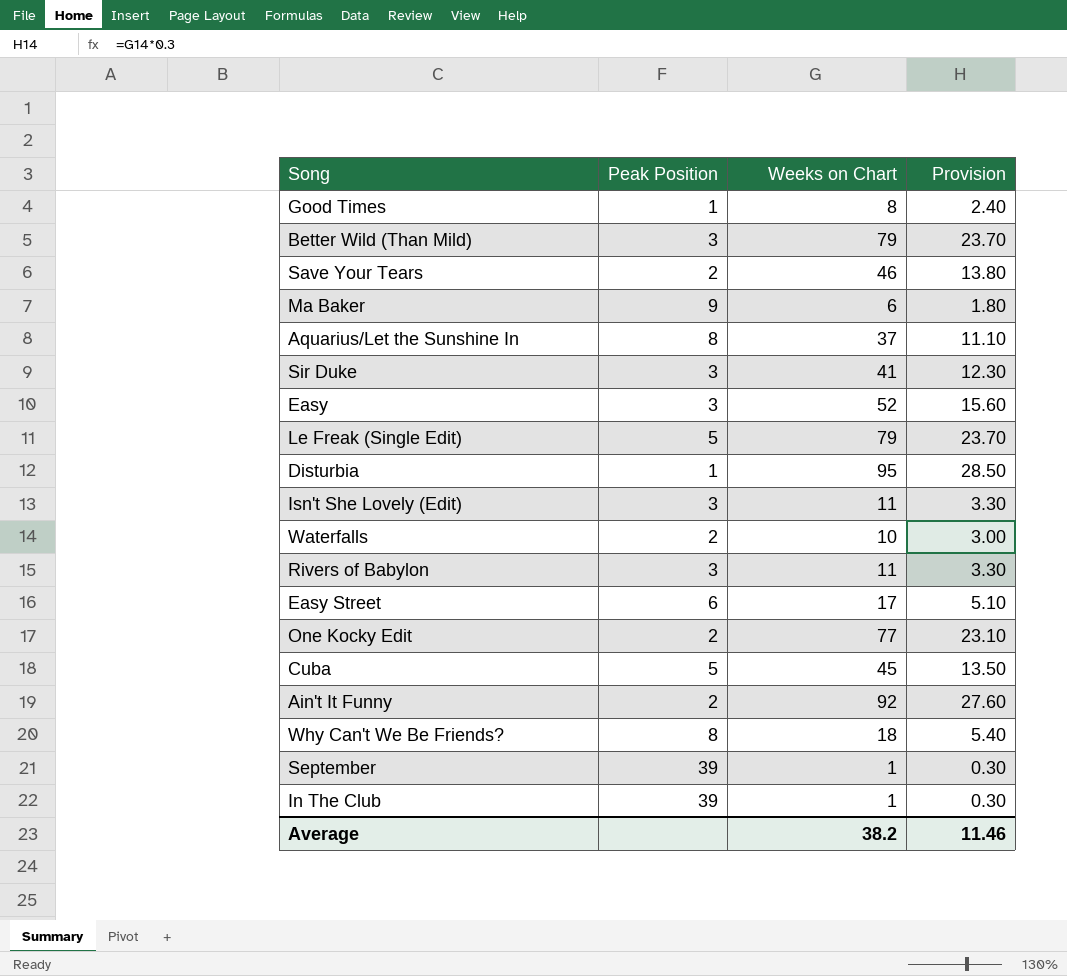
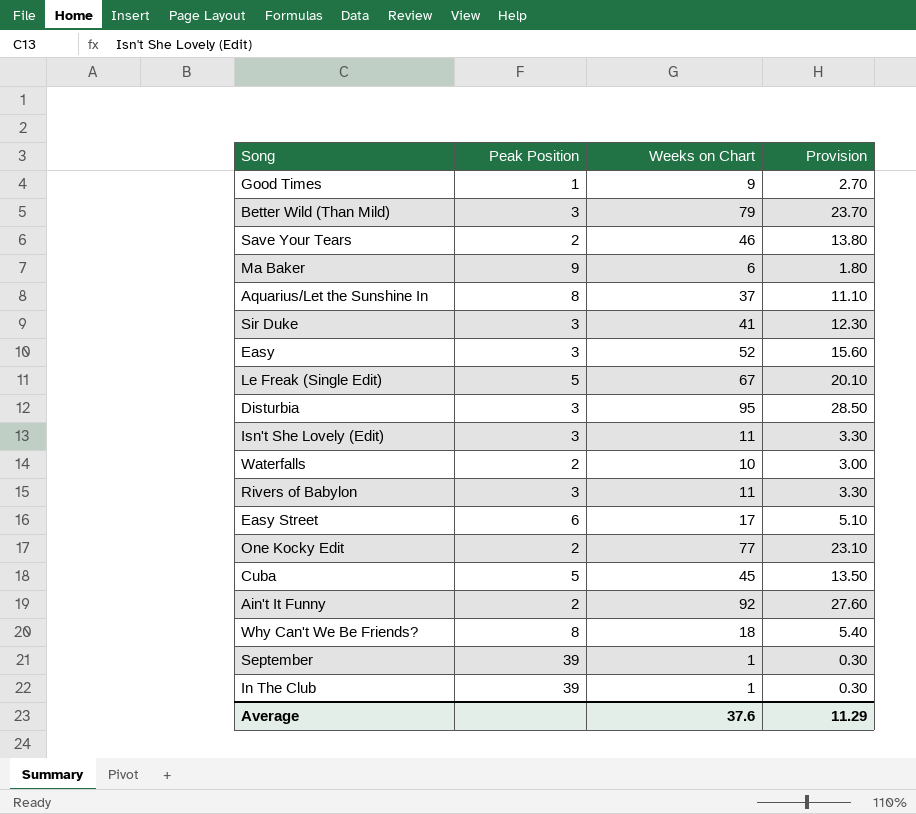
Good Times | Weeks on Chart: 8 -> 9
Good Times | Provision: 2.40 -> 2.70
Le Freak (Single Edit) | Weeks on Chart: 79 -> 67
Le Freak (Single Edit) | Provision: 23.70 -> 20.10
Disturbia | Peak Position: 1 -> 3
Average | Weeks on Chart: 38.2 -> 37.6
Average | Provision: 11.46 -> 11.29

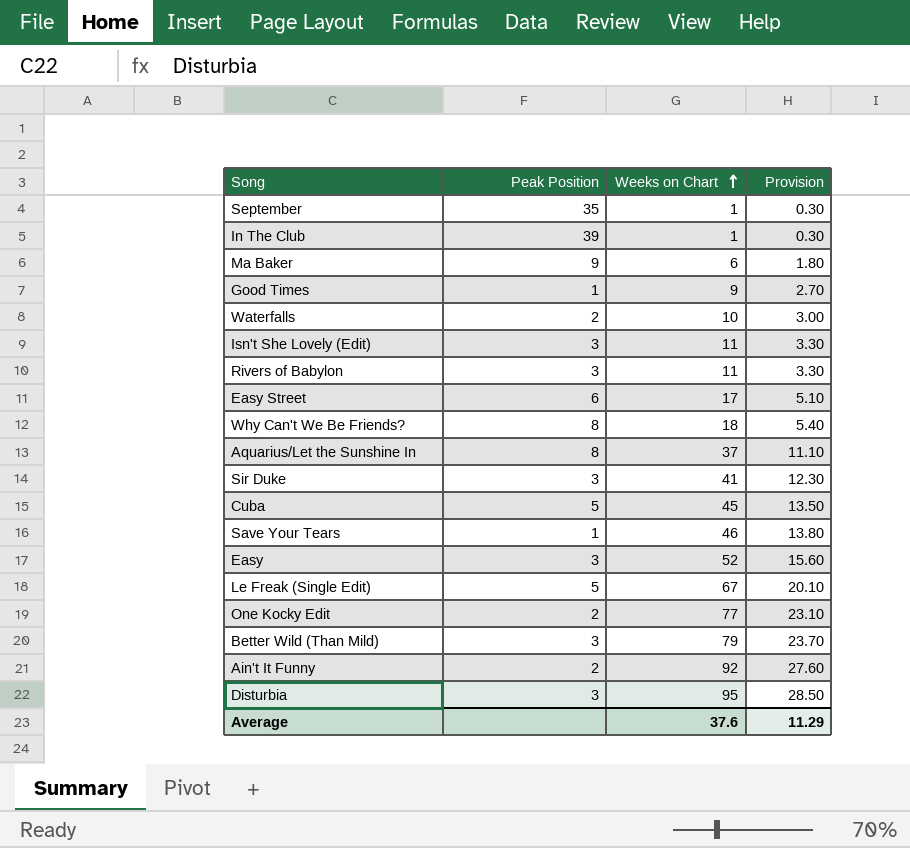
row order: none -> Weeks on Chart ascending
September | Peak Position: 39 -> 35
Save Your Tears | Peak Position: 2 -> 1

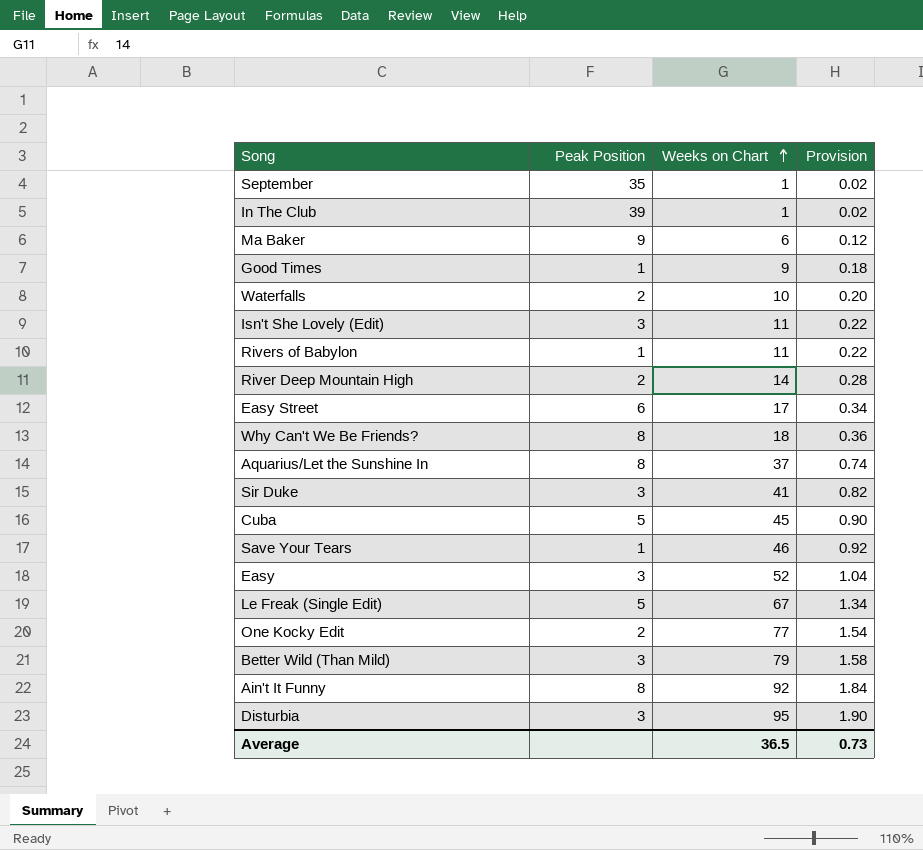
column Provision | formula: [Weeks on Chart] * 0.3 -> [Weeks on Chart] * 0.02
Rivers of Babylon | Peak Position: 3 -> 1
row River Deep Mountain High: none -> 2 | 14 | 0.28
Ain't It Funny | Peak Position: 2 -> 8
Average | Weeks on Chart: 37.6 -> 36.5
Average | Provision: 11.29 -> 0.73

